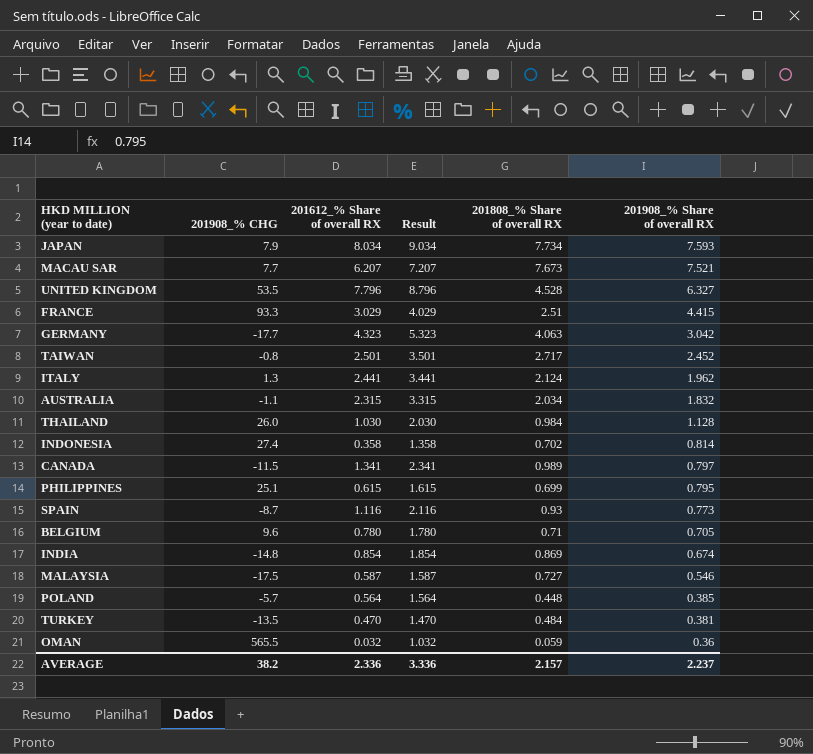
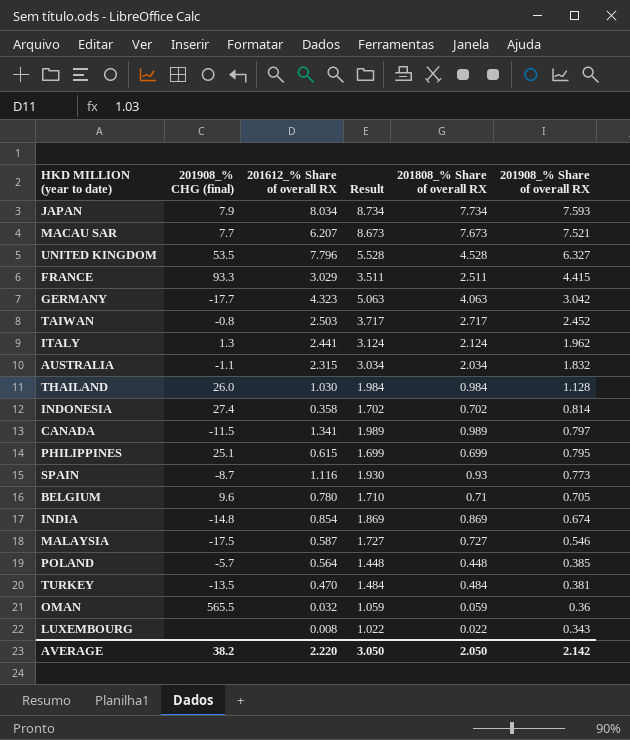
column name: 201908_% CHG -> 201908_% CHG (final)
column Result | formula: [201612_% Share of overall RX] + 1 -> [201808_% Share of overall RX] + 1
FRANCE | 201808_% Share of overall RX: 2.51 -> 2.511
TAIWAN | 201612_% Share of overall RX: 2.501 -> 2.503
row LUXEMBOURG: none -> none | 0.008 | 1.022 | 0.022 | 0.343
AVERAGE | 201612_% Share of overall RX: 2.336 -> 2.220
AVERAGE | Result: 3.336 -> 3.050
AVERAGE | 201808_% Share of overall RX: 2.157 -> 2.050
AVERAGE | 201908_% Share of overall RX: 2.237 -> 2.142

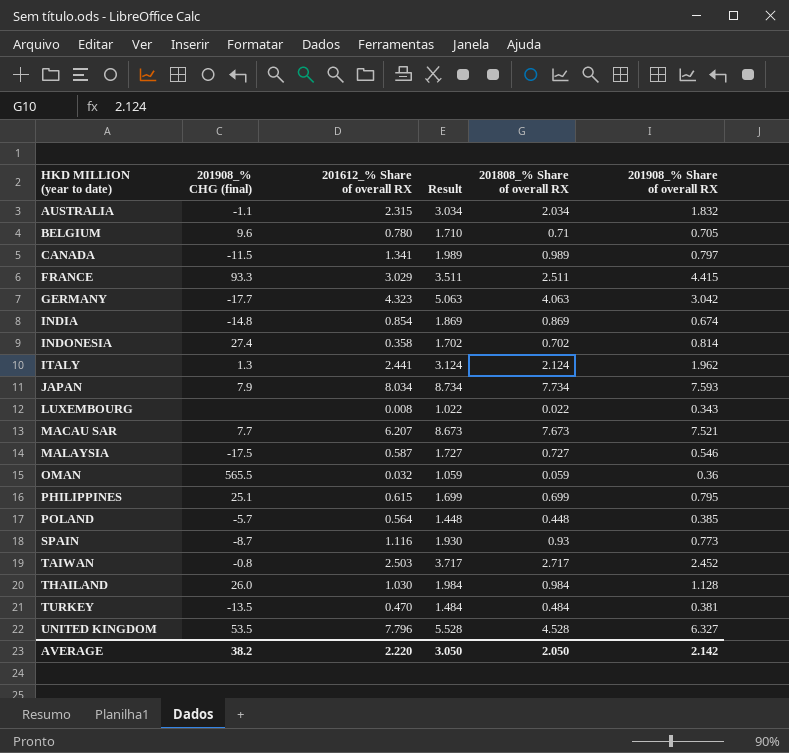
row order: 201908_% Share of overall RX descending -> HKD MILLION (year to date) ascending

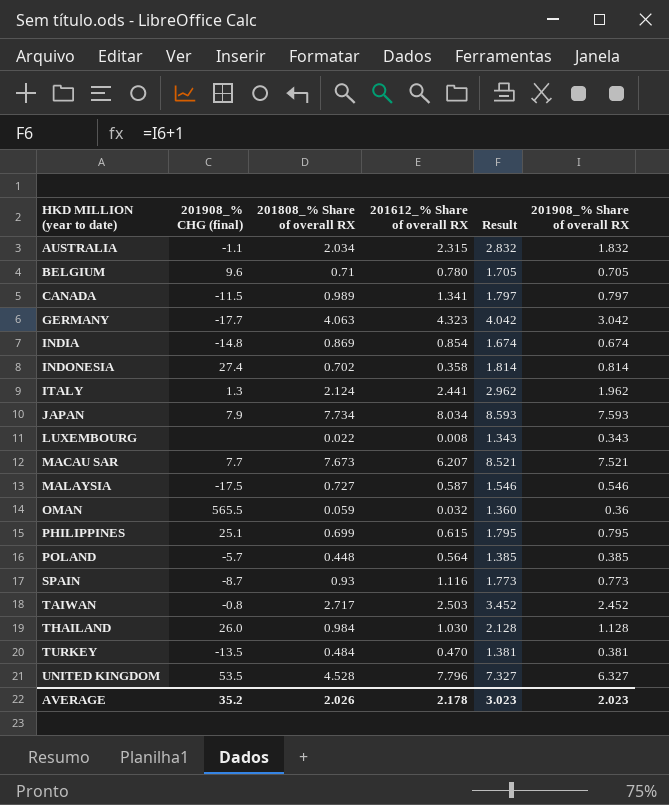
column 201808_% Share of overall RX | position: 5 -> 3
column Result | formula: [201808_% Share of overall RX] + 1 -> [201908_% Share of overall RX] + 1
row FRANCE: 93.3 | 3.029 | 3.511 | 2.511 | 4.415 -> none
AVERAGE | 201908_% CHG (final): 38.2 -> 35.2
AVERAGE | 201808_% Share of overall RX: 2.050 -> 2.026
AVERAGE | 201612_% Share of overall RX: 2.220 -> 2.178
AVERAGE | Result: 3.050 -> 3.023
AVERAGE | 201908_% Share of overall RX: 2.142 -> 2.023

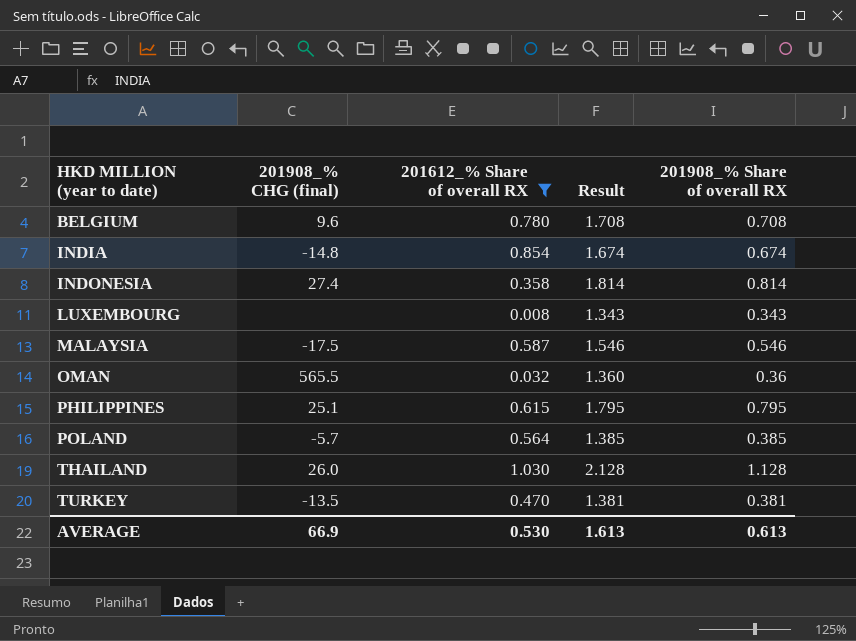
filter: none -> 201612_% Share of overall RX <= 1.030
column 201808_% Share of overall RX | position: 3 -> none
BELGIUM | Result: 1.705 -> 1.708
BELGIUM | 201908_% Share of overall RX: 0.705 -> 0.708
AVERAGE | 201908_% CHG (final): 35.2 -> 66.9
AVERAGE | 201612_% Share of overall RX: 2.178 -> 0.530
AVERAGE | Result: 3.023 -> 1.613
AVERAGE | 201908_% Share of overall RX: 2.023 -> 0.613

